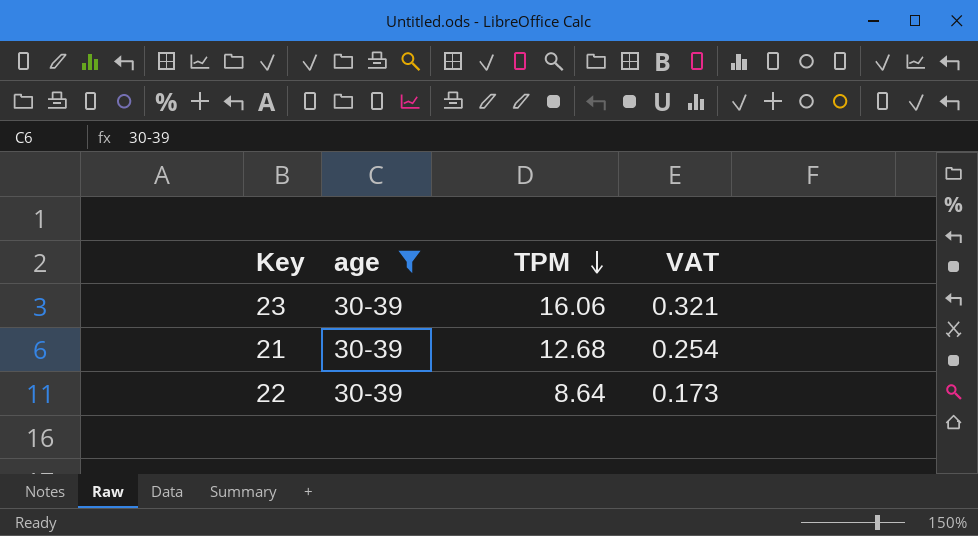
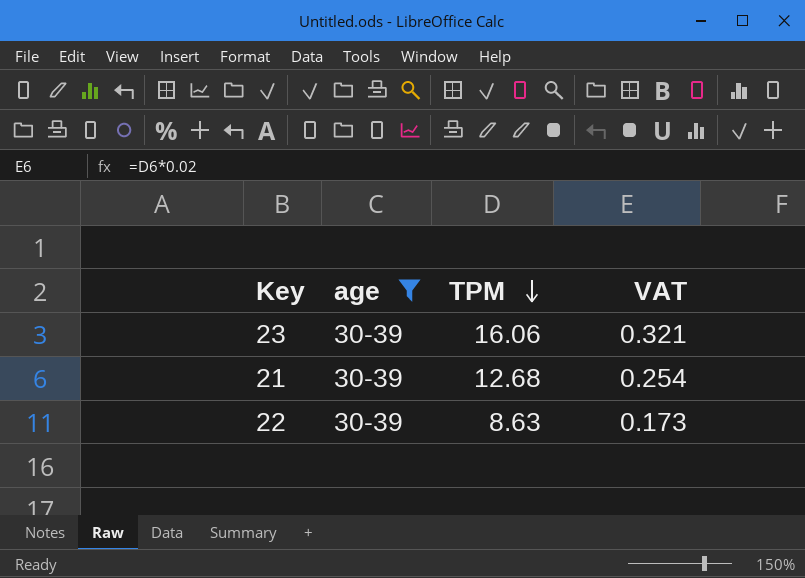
22 | TPM: 8.64 -> 8.63

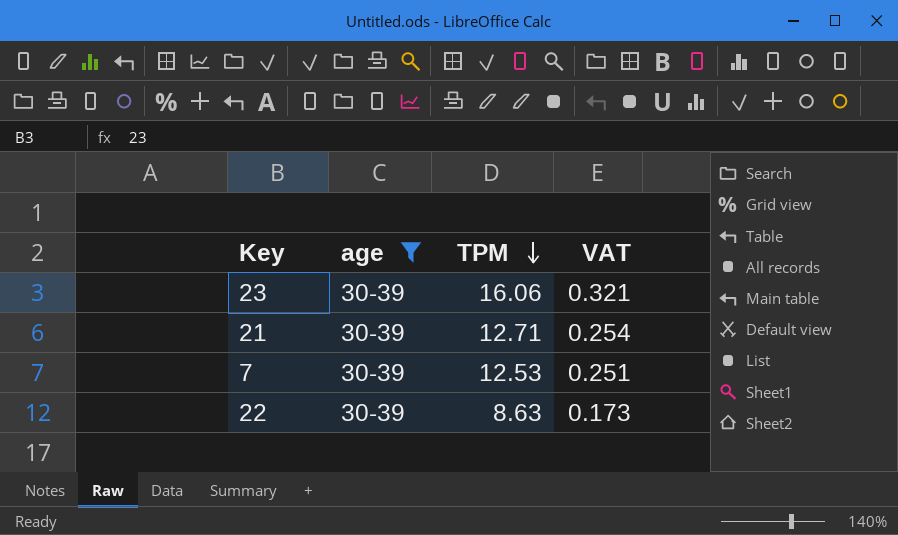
21 | TPM: 12.68 -> 12.71
row 7: none -> 30-39 | 12.53 | 0.251

